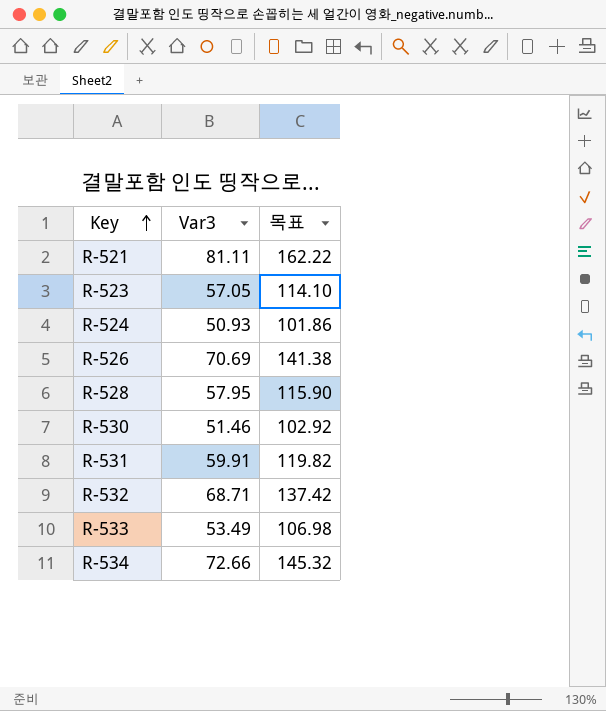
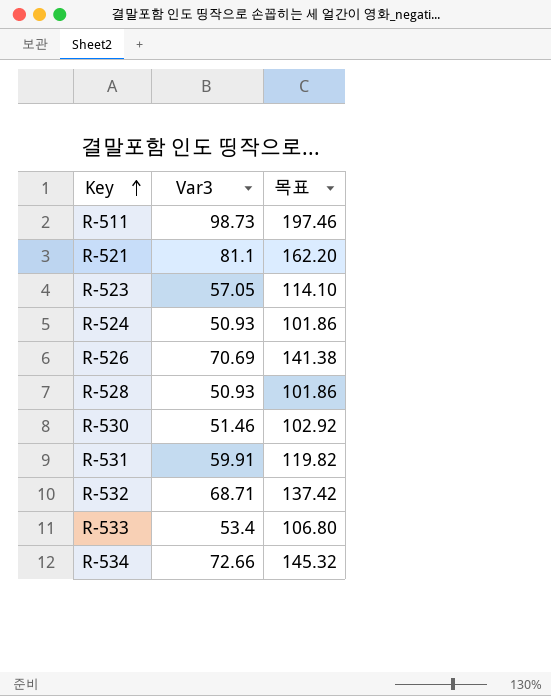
row R-511: none -> 98.73 | 197.46
R-521 | Var3: 81.11 -> 81.1
R-521 | 목표: 162.22 -> 162.20
R-528 | Var3: 57.95 -> 50.93
R-528 | 목표: 115.90 -> 101.86
R-533 | Var3: 53.49 -> 53.4
R-533 | 목표: 106.98 -> 106.80

